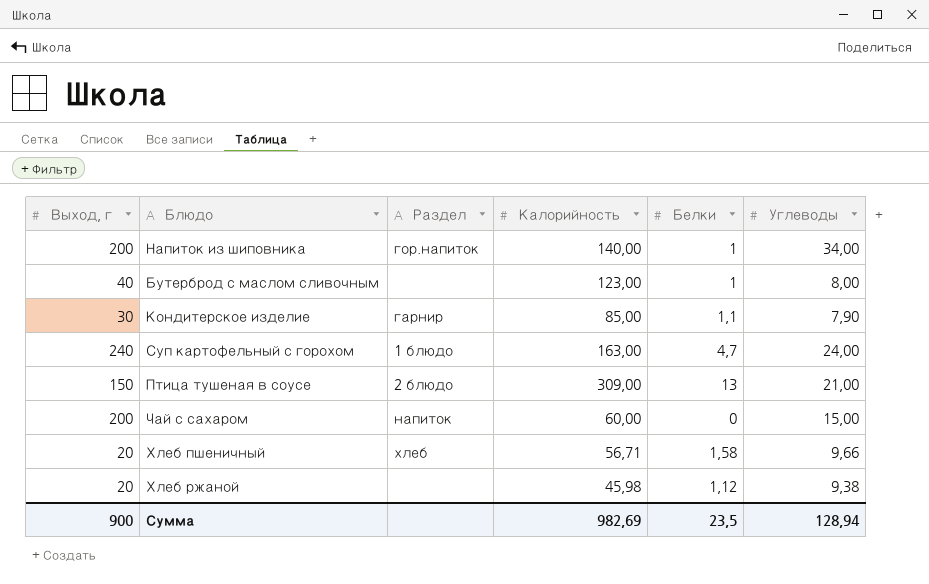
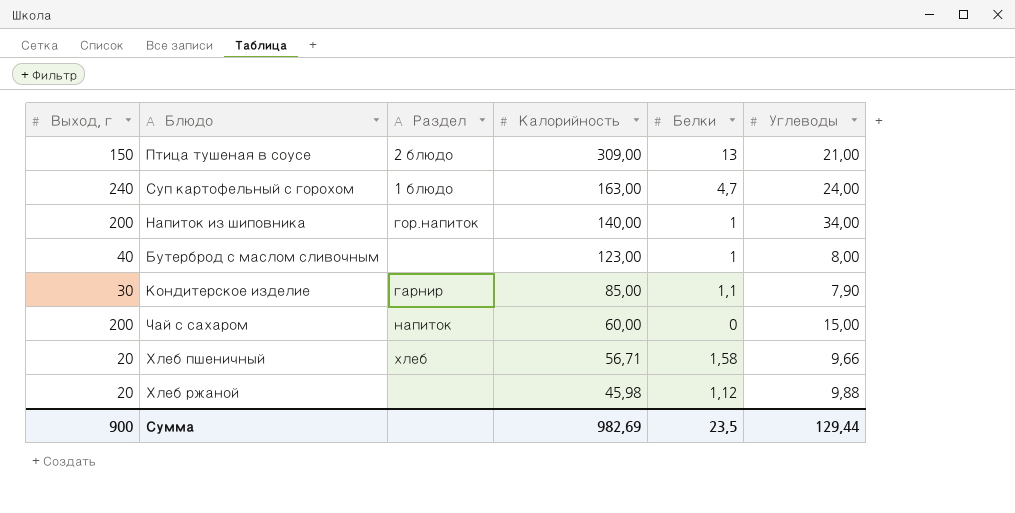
row order: none -> Калорийность descending
Хлеб ржаной | Углеводы: 9,38 -> 9,88
Сумма | Углеводы: 128,94 -> 129,44

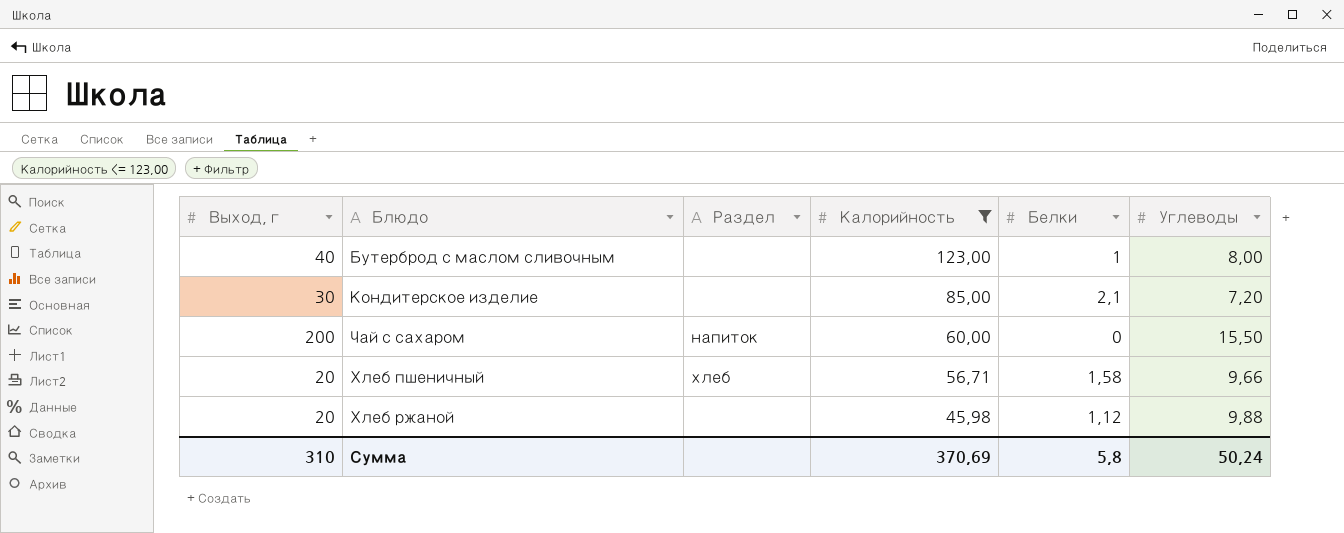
filter: none -> Калорийность <= 123,00
Кондитерское изделие | Раздел: гарнир -> none
Кондитерское изделие | Белки: 1,1 -> 2,1
Кондитерское изделие | Углеводы: 7,90 -> 7,20
Чай с сахаром | Углеводы: 15,00 -> 15,50
Сумма | Выход, г: 900 -> 310
Сумма | Калорийность: 982,69 -> 370,69
Сумма | Белки: 23,5 -> 5,8
Сумма | Углеводы: 129,44 -> 50,24

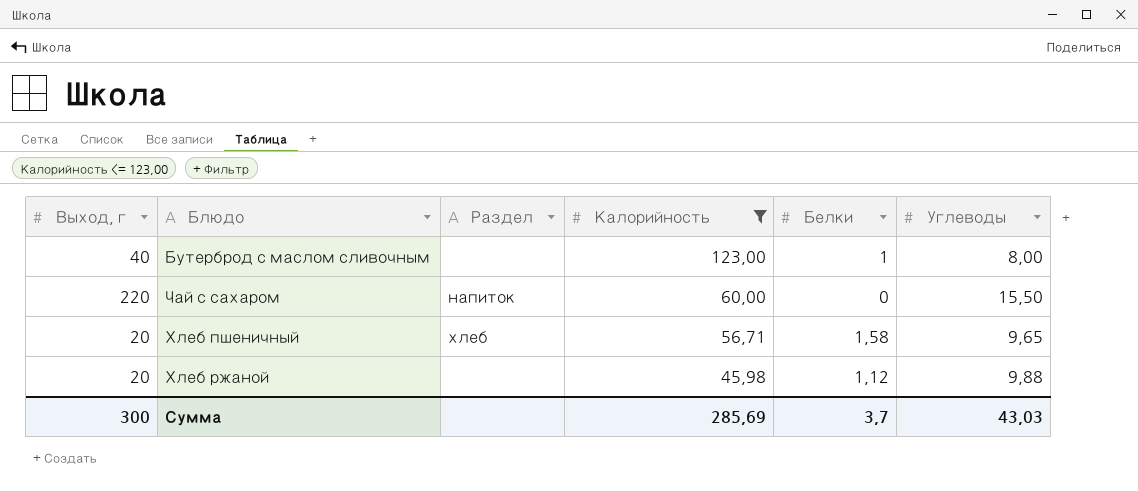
row Кондитерское изделие: 30 | none | 85,00 | 2,1 | 7,20 -> none
Чай с сахаром | Выход, г: 200 -> 220
Хлеб пшеничный | Углеводы: 9,66 -> 9,65
Сумма | Выход, г: 310 -> 300
Сумма | Калорийность: 370,69 -> 285,69
Сумма | Белки: 5,8 -> 3,7
Сумма | Углеводы: 50,24 -> 43,03

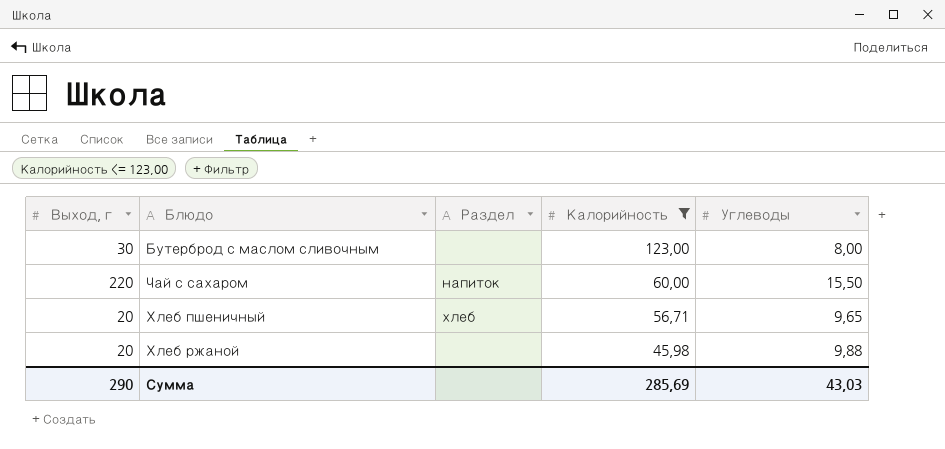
column Белки | position: 5 -> none
Бутерброд с маслом сливочным | Выход, г: 40 -> 30
Сумма | Выход, г: 300 -> 290

